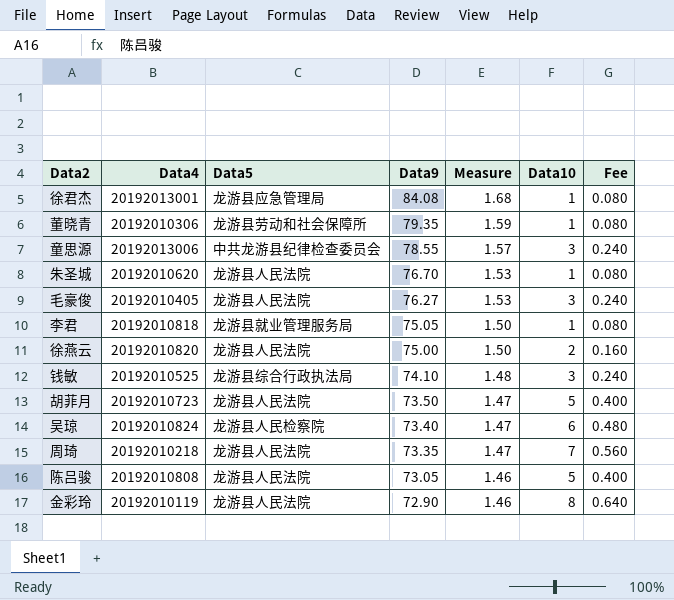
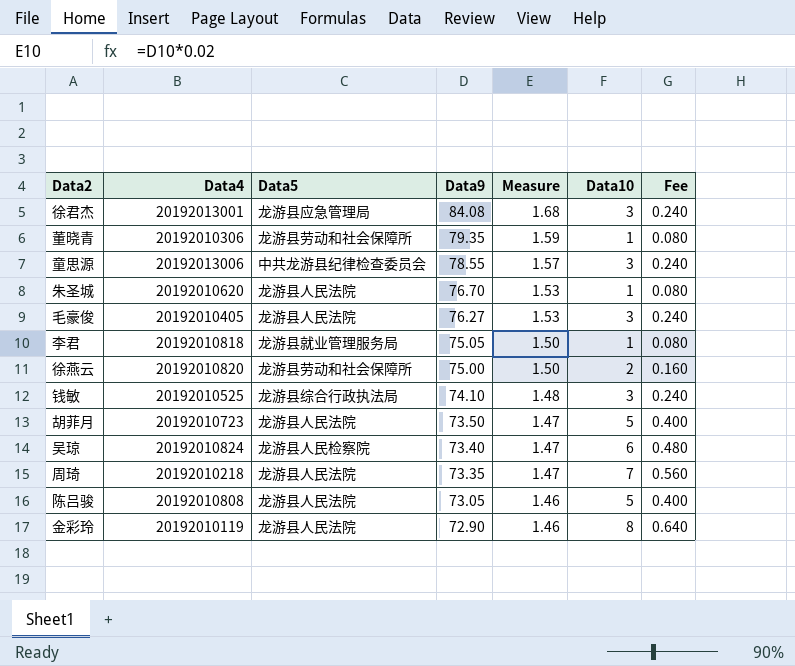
徐君杰 | Data10: 1 -> 3
徐君杰 | Fee: 0.080 -> 0.240
徐燕云 | Data5: 龙游县人民法院 -> 龙游县劳动和社会保障所

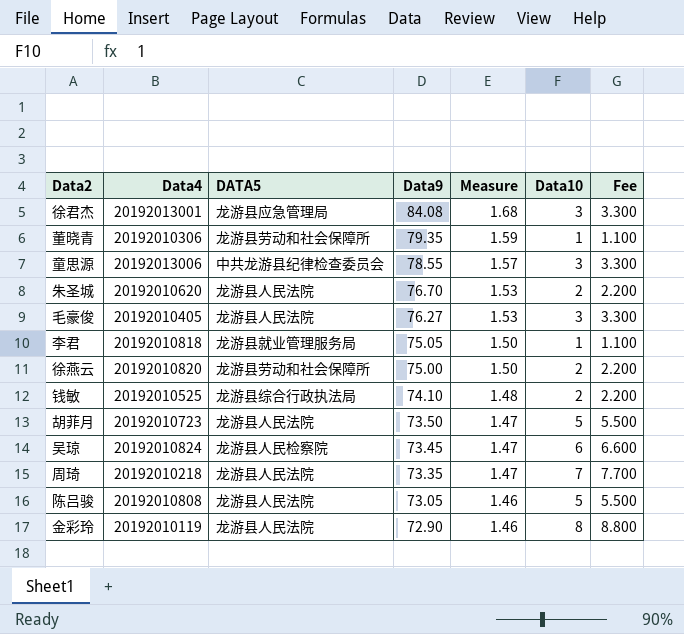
column name: Data5 -> DATA5
column Fee | formula: [Data10] * 0.08 -> [Data10] * 1.1
朱圣城 | Data10: 1 -> 2
钱敏 | Data10: 3 -> 2
吴琼 | Data9: 73.40 -> 73.45

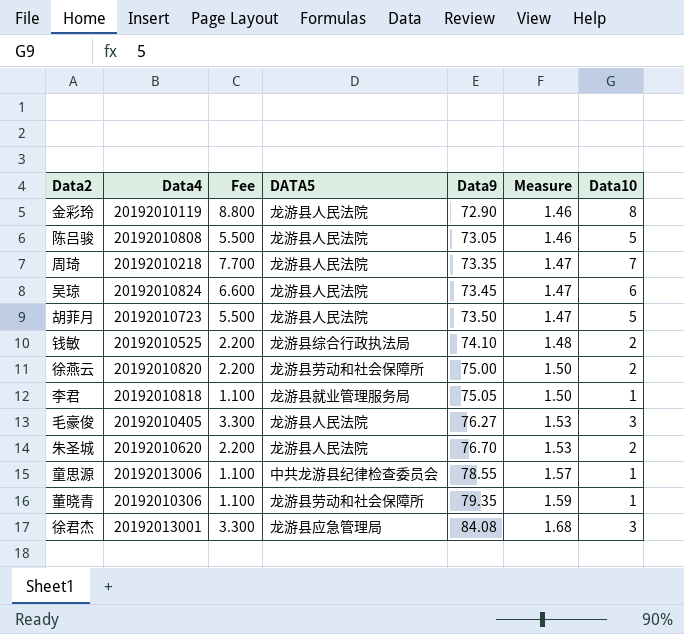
row order: Data9 descending -> Data9 ascending
column Fee | position: 7 -> 3
吴琼 | DATA5: 龙游县人民检察院 -> 龙游县人民法院
童思源 | Fee: 3.300 -> 1.100
童思源 | Data10: 3 -> 1

